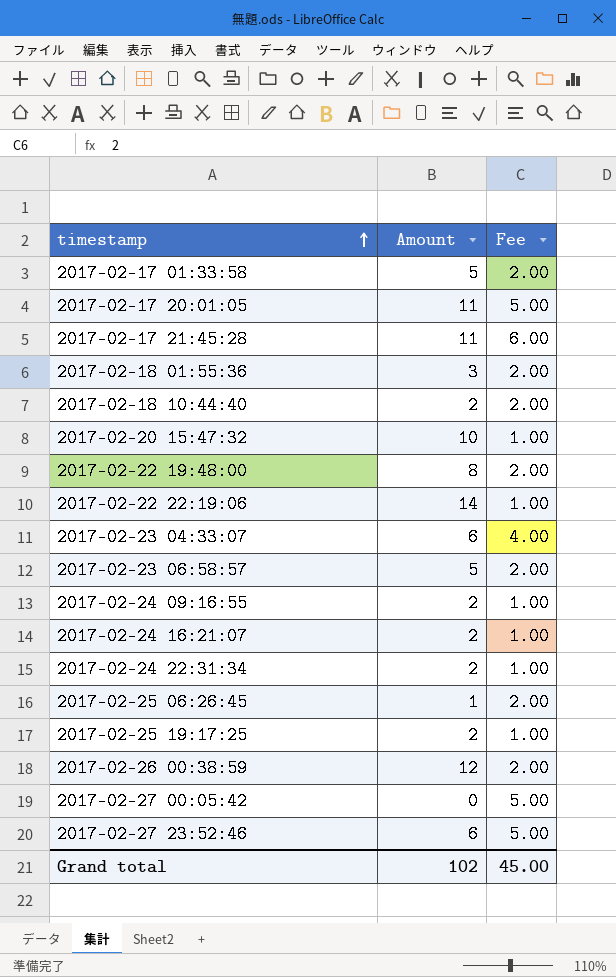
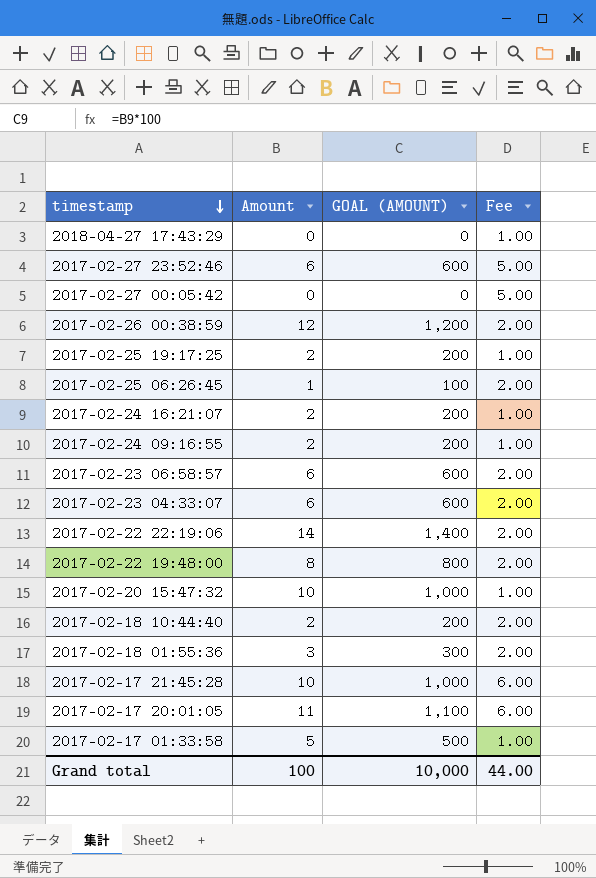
row order: timestamp ascending -> timestamp descending
column GOAL (AMOUNT) | formula: none -> [Amount] * 100
row 2017-02-24 22:31:34: 2 | 1.00 -> none
row 2018-04-27 17:43:29: none -> 0 | 0 | 1.00
2017-02-23 06:58:57 | Amount: 5 -> 6
2017-02-23 04:33:07 | Fee: 4.00 -> 2.00
2017-02-22 22:19:06 | Fee: 1.00 -> 2.00
2017-02-17 21:45:28 | Amount: 11 -> 10
2017-02-17 20:01:05 | Fee: 5.00 -> 6.00
2017-02-17 01:33:58 | Fee: 2.00 -> 1.00
Grand total | Amount: 102 -> 100
Grand total | Fee: 45.00 -> 44.00

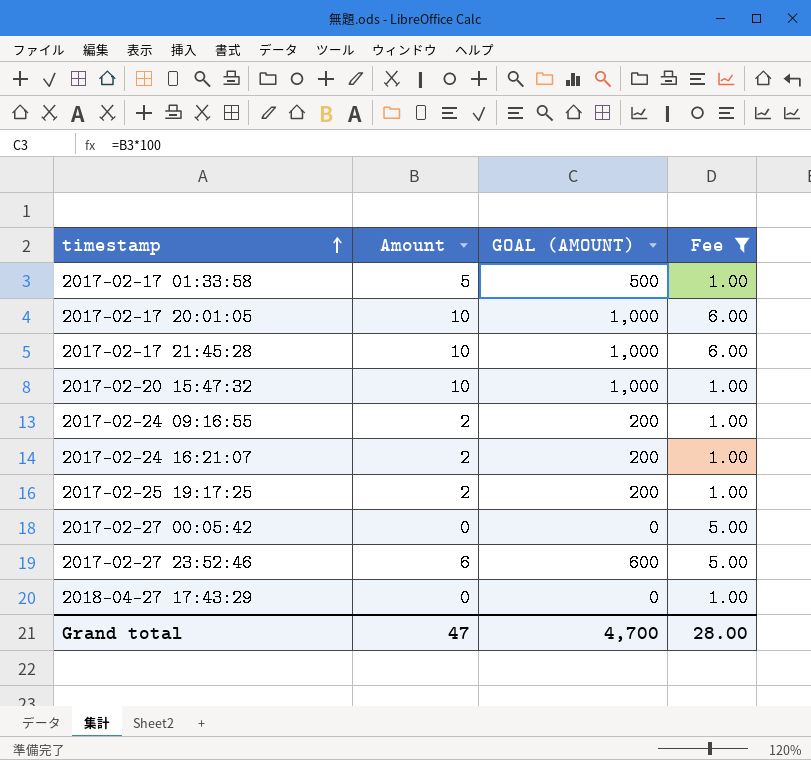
filter: none -> Fee != 2.00
row order: timestamp descending -> timestamp ascending
2017-02-17 20:01:05 | Amount: 11 -> 10
2017-02-17 20:01:05 | GOAL (AMOUNT): 1,100 -> 1,000
Grand total | Amount: 100 -> 47
Grand total | GOAL (AMOUNT): 10,000 -> 4,700
Grand total | Fee: 44.00 -> 28.00

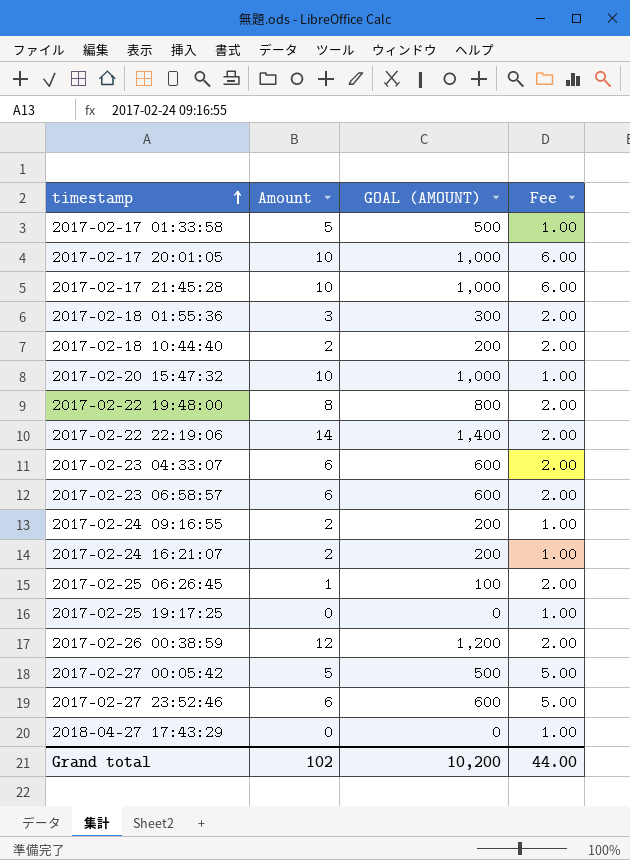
filter: Fee != 2.00 -> none
2017-02-25 19:17:25 | Amount: 2 -> 0
2017-02-25 19:17:25 | GOAL (AMOUNT): 200 -> 0
2017-02-27 00:05:42 | Amount: 0 -> 5
2017-02-27 00:05:42 | GOAL (AMOUNT): 0 -> 500
Grand total | Amount: 47 -> 102
Grand total | GOAL (AMOUNT): 4,700 -> 10,200
Grand total | Fee: 28.00 -> 44.00

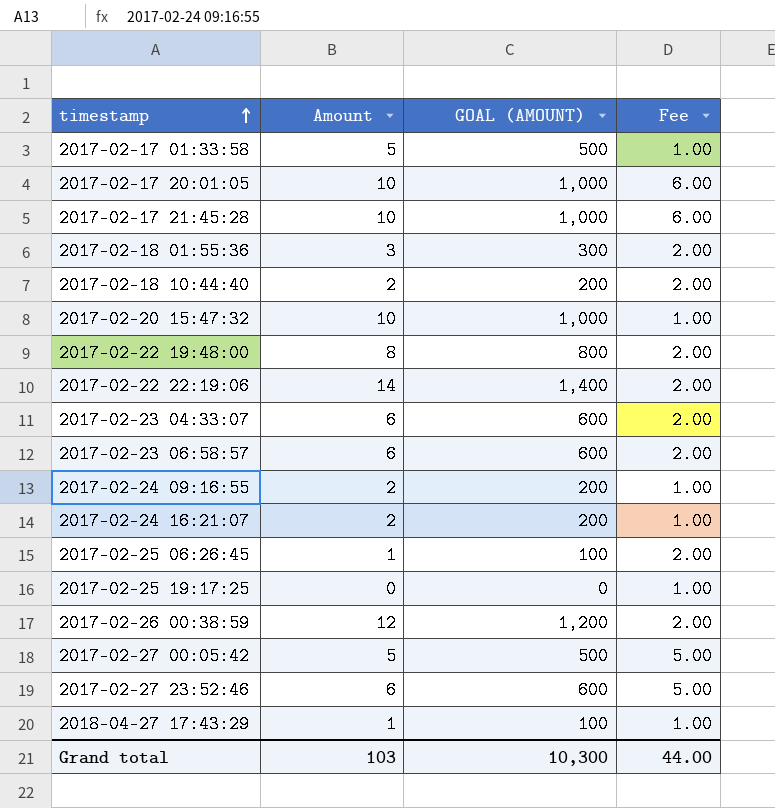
2018-04-27 17:43:29 | Amount: 0 -> 1
2018-04-27 17:43:29 | GOAL (AMOUNT): 0 -> 100
Grand total | Amount: 102 -> 103
Grand total | GOAL (AMOUNT): 10,200 -> 10,300

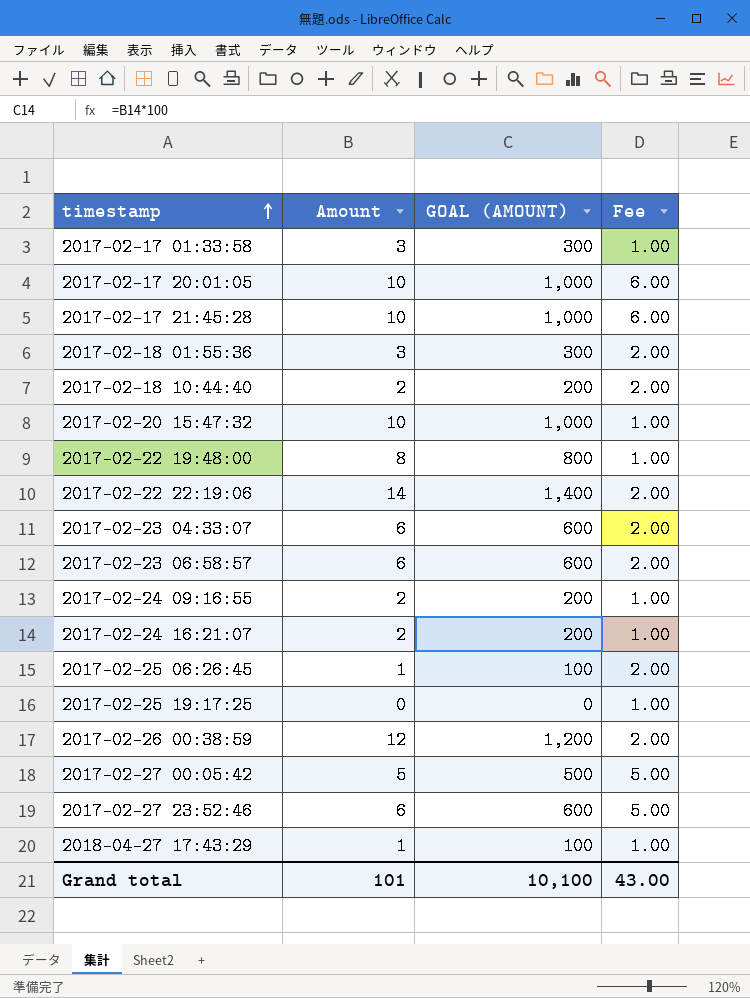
2017-02-17 01:33:58 | Amount: 5 -> 3
2017-02-17 01:33:58 | GOAL (AMOUNT): 500 -> 300
2017-02-22 19:48:00 | Fee: 2.00 -> 1.00
Grand total | Amount: 103 -> 101
Grand total | GOAL (AMOUNT): 10,300 -> 10,100
Grand total | Fee: 44.00 -> 43.00

